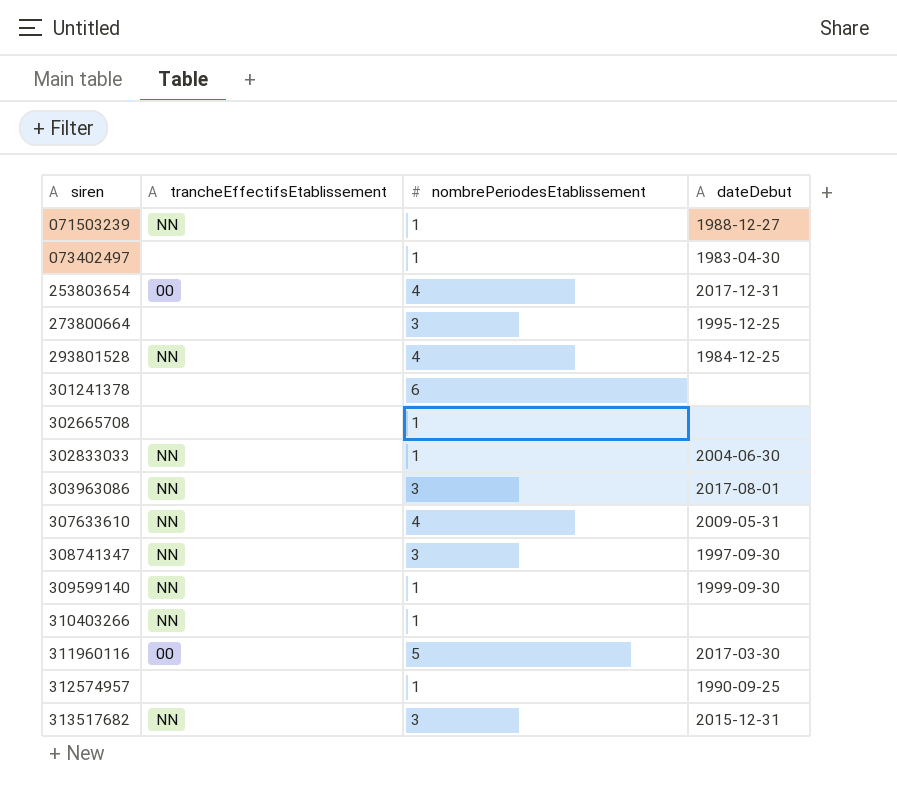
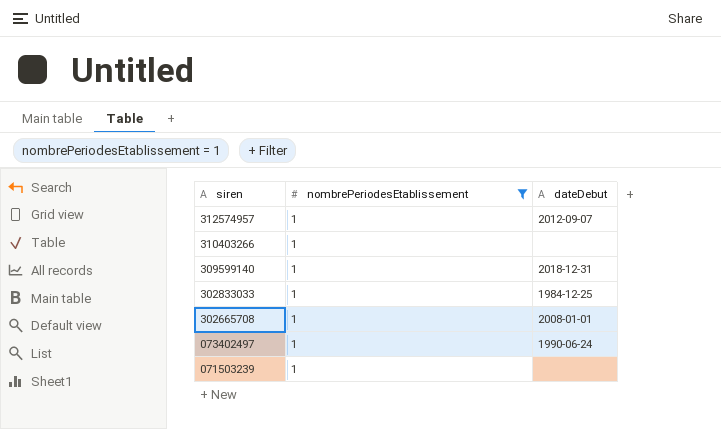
filter: none -> nombrePeriodesEtablissement = 1
row order: siren ascending -> siren descending
column trancheEffectifsEtablissement | position: 2 -> none
312574957 | dateDebut: 1990-09-25 -> 2012-09-07
309599140 | dateDebut: 1999-09-30 -> 2018-12-31
302833033 | dateDebut: 2004-06-30 -> 1984-12-25
302665708 | dateDebut: none -> 2008-01-01
073402497 | dateDebut: 1983-04-30 -> 1990-06-24
071503239 | dateDebut: 1988-12-27 -> none

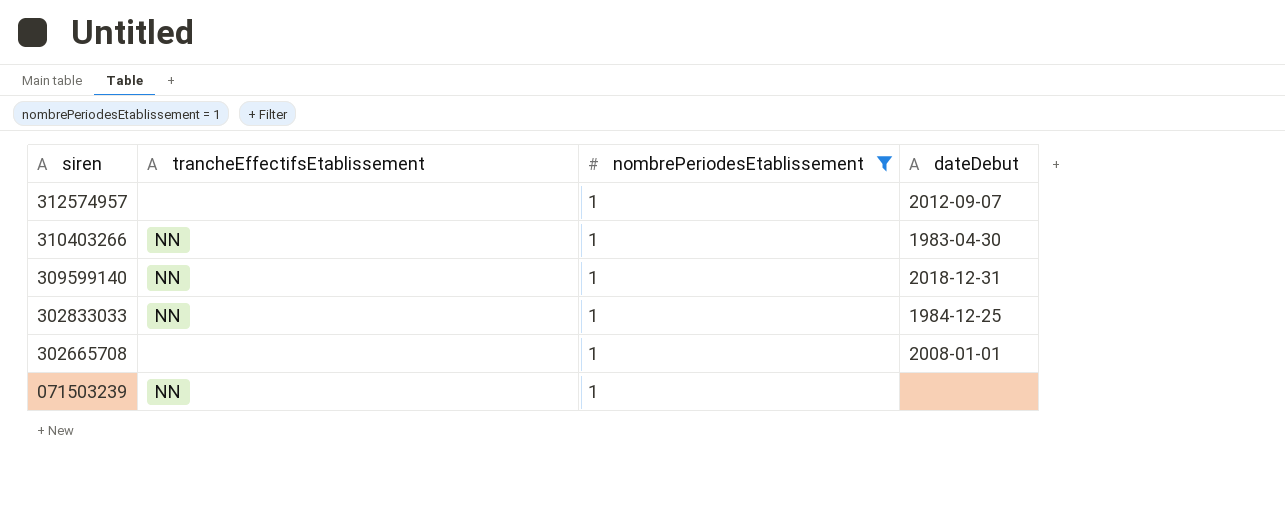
column trancheEffectifsEtablissement | position: none -> 2
row 073402497: 1 | 1990-06-24 -> none
310403266 | dateDebut: none -> 1983-04-30

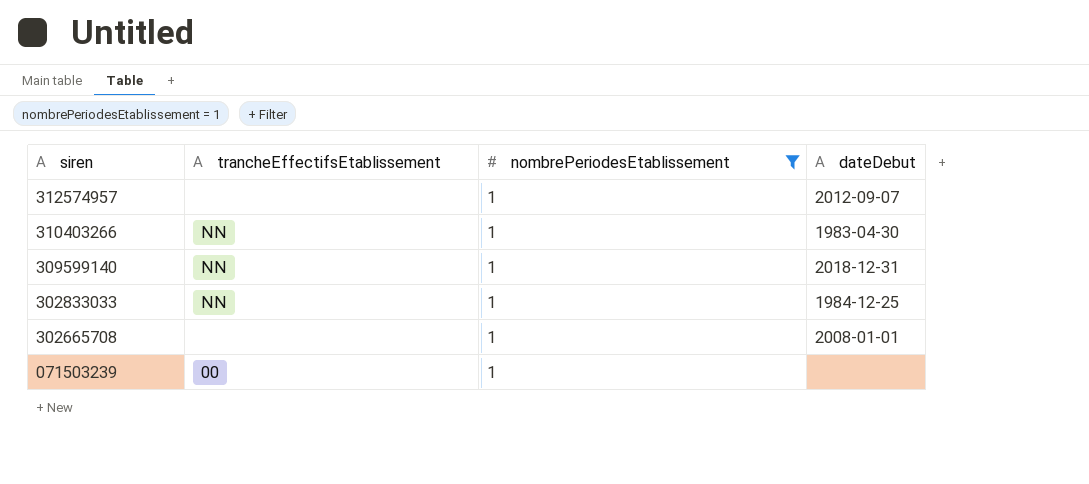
071503239 | trancheEffectifsEtablissement: NN -> 00

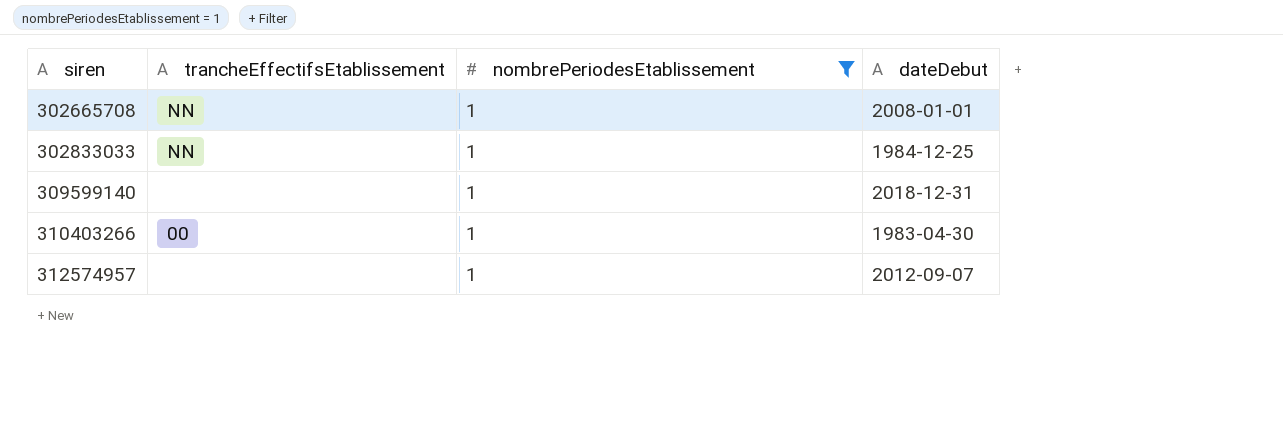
row order: siren descending -> siren ascending
row 071503239: 00 | 1 | none -> none
302665708 | trancheEffectifsEtablissement: none -> NN
309599140 | trancheEffectifsEtablissement: NN -> none
310403266 | trancheEffectifsEtablissement: NN -> 00

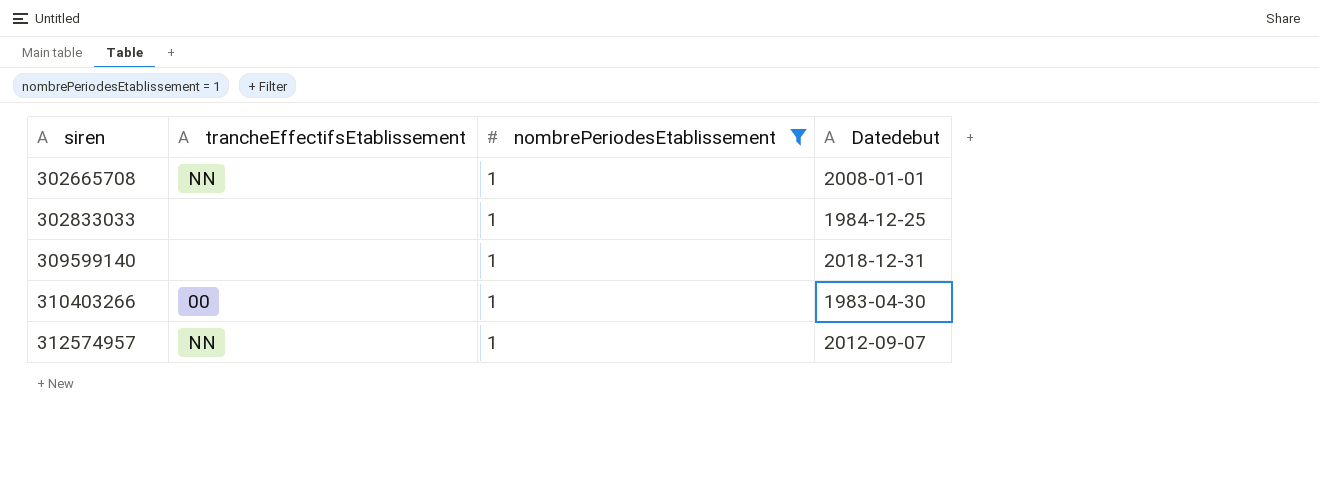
column name: dateDebut -> Datedebut
302833033 | trancheEffectifsEtablissement: NN -> none
312574957 | trancheEffectifsEtablissement: none -> NN

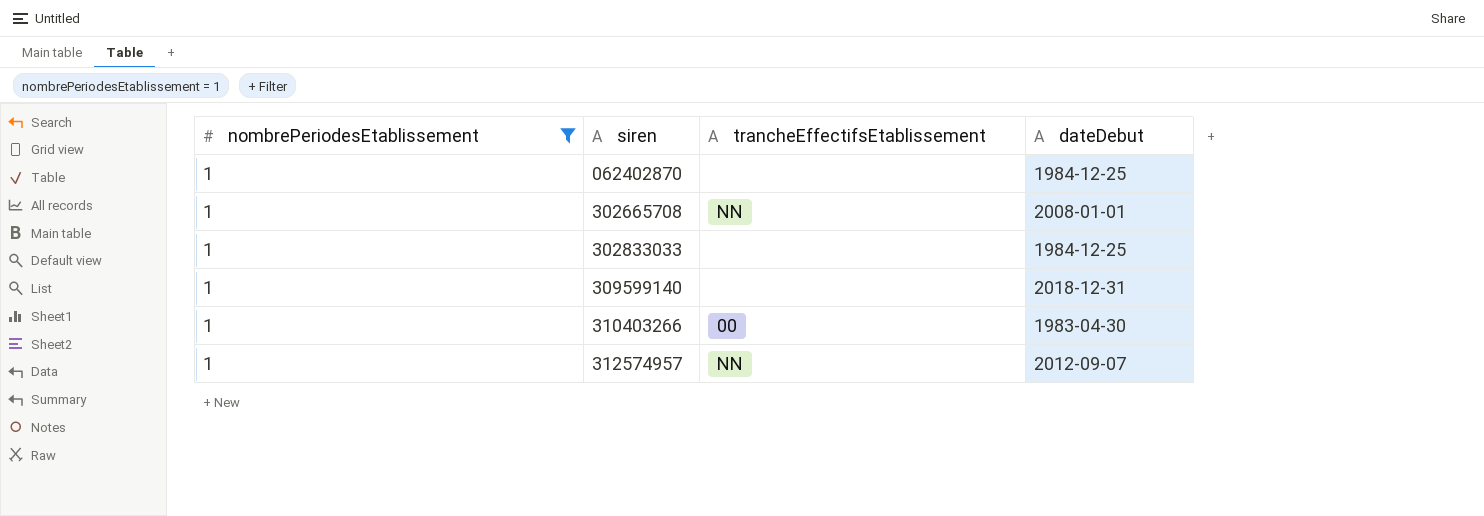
column nombrePeriodesEtablissement | position: 3 -> 1
column name: Datedebut -> dateDebut
row 062402870: none -> 1 | none | 1984-12-25

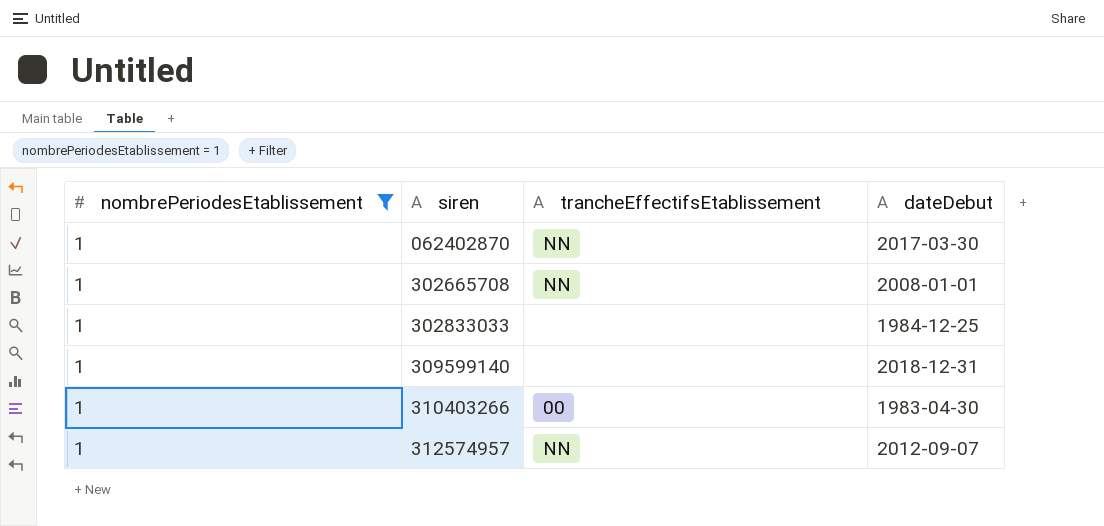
062402870 | trancheEffectifsEtablissement: none -> NN
062402870 | dateDebut: 1984-12-25 -> 2017-03-30

